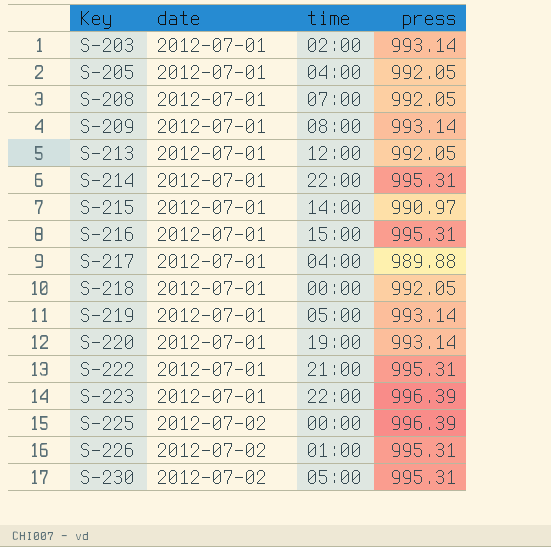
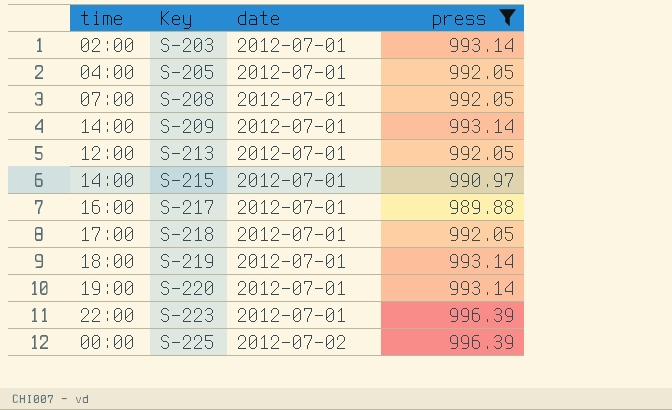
filter: none -> press != 995.31
column time | position: 3 -> 1
S-209 | time: 08:00 -> 14:00
S-217 | time: 04:00 -> 16:00
S-218 | time: 00:00 -> 17:00
S-219 | time: 05:00 -> 18:00

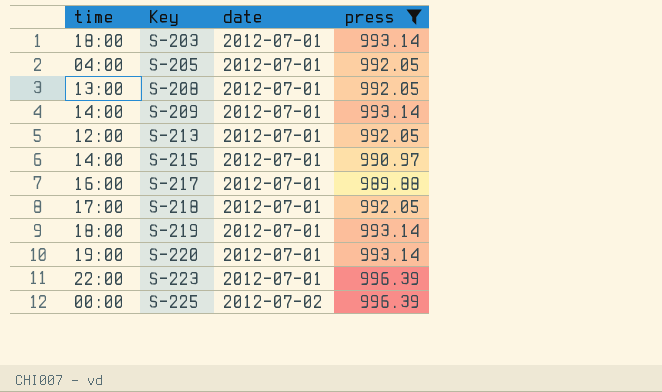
S-203 | time: 02:00 -> 18:00
S-208 | time: 07:00 -> 13:00

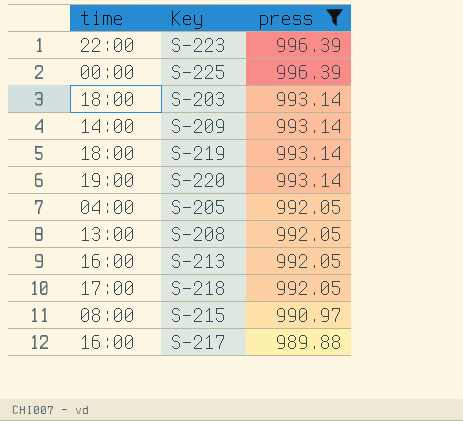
row order: Key ascending -> press descending
column date | position: 3 -> none
S-213 | time: 12:00 -> 16:00
S-215 | time: 14:00 -> 08:00

